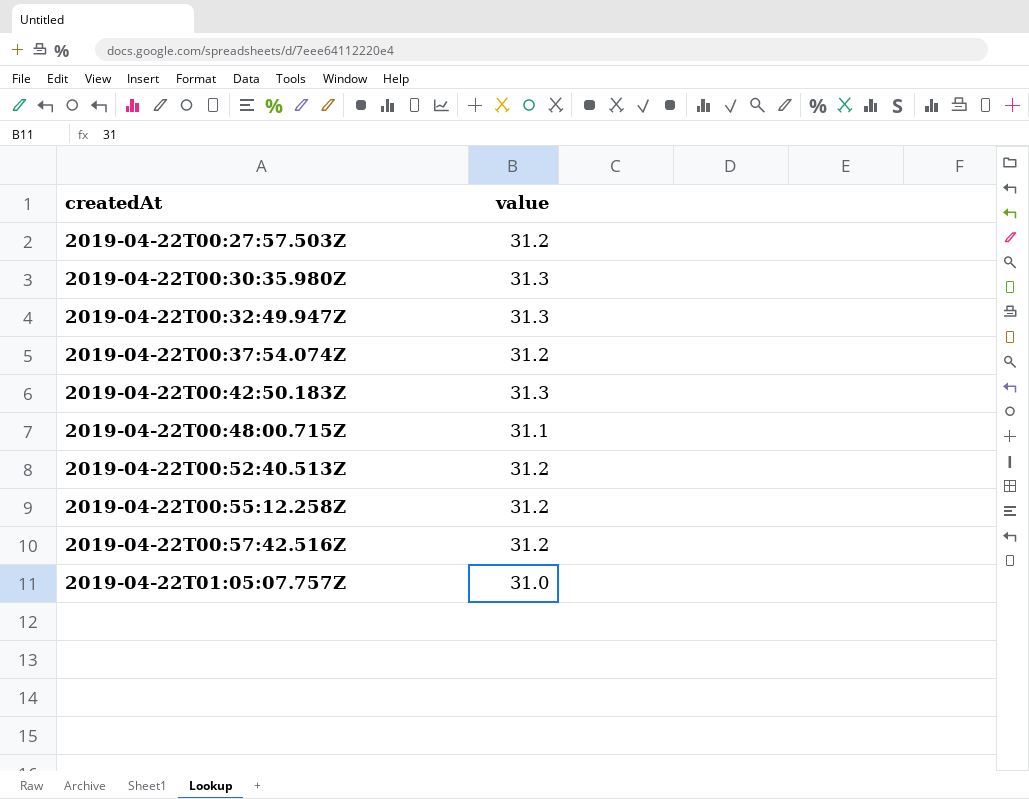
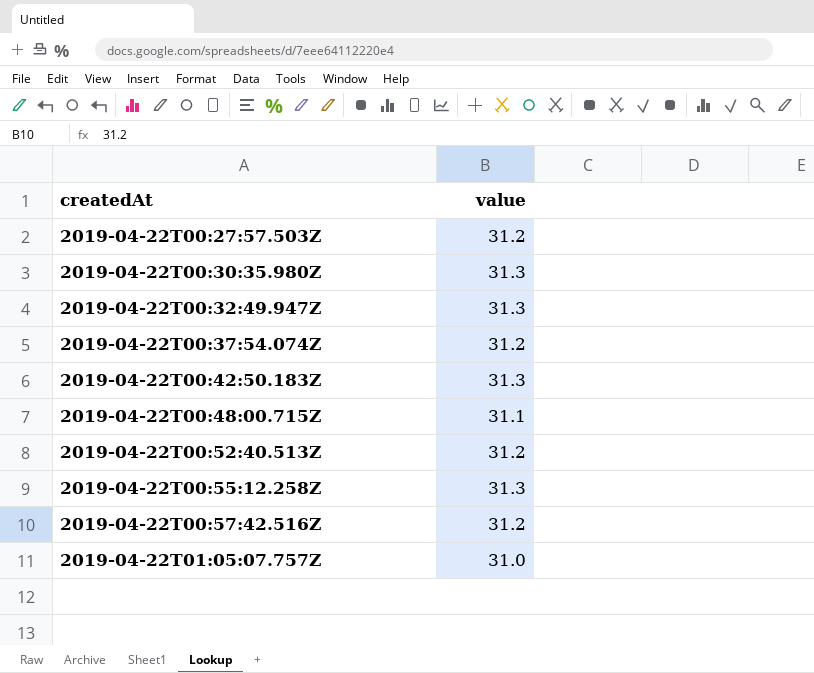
2019-04-22T00:55:12.258Z | value: 31.2 -> 31.3

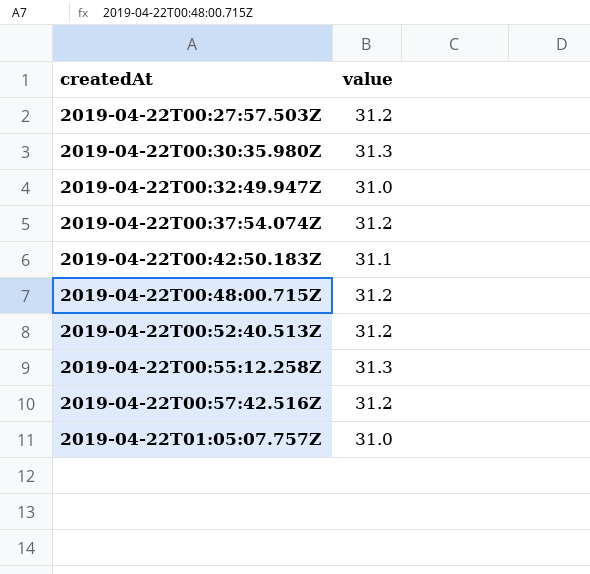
2019-04-22T00:32:49.947Z | value: 31.3 -> 31.0
2019-04-22T00:42:50.183Z | value: 31.3 -> 31.1
2019-04-22T00:48:00.715Z | value: 31.1 -> 31.2

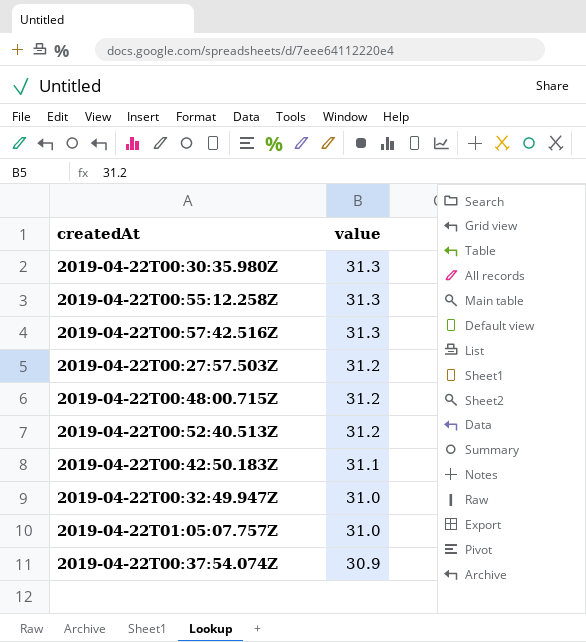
row order: createdAt ascending -> value descending
2019-04-22T00:57:42.516Z | value: 31.2 -> 31.3
2019-04-22T00:37:54.074Z | value: 31.2 -> 30.9

